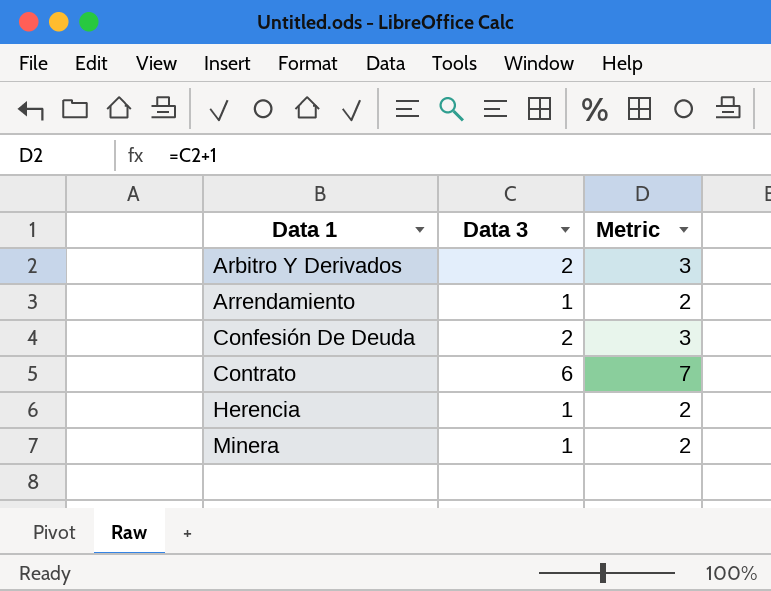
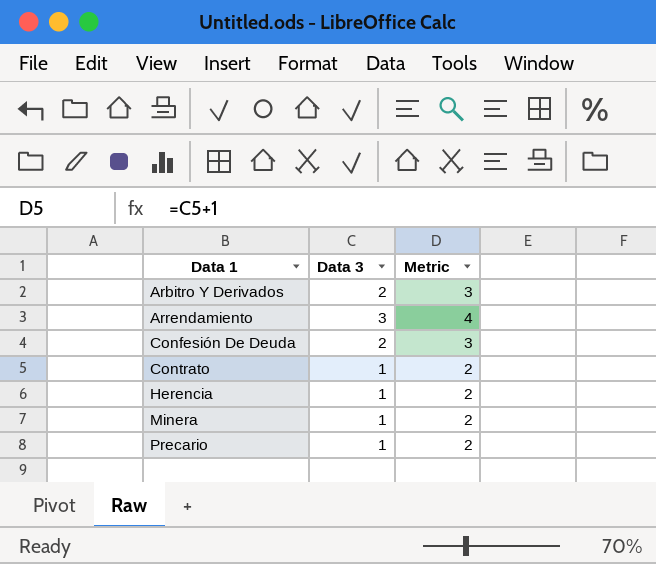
Arrendamiento | Data 3: 1 -> 3
Arrendamiento | Metric: 2 -> 4
Contrato | Data 3: 6 -> 1
Contrato | Metric: 7 -> 2
row Precario: none -> 1 | 2

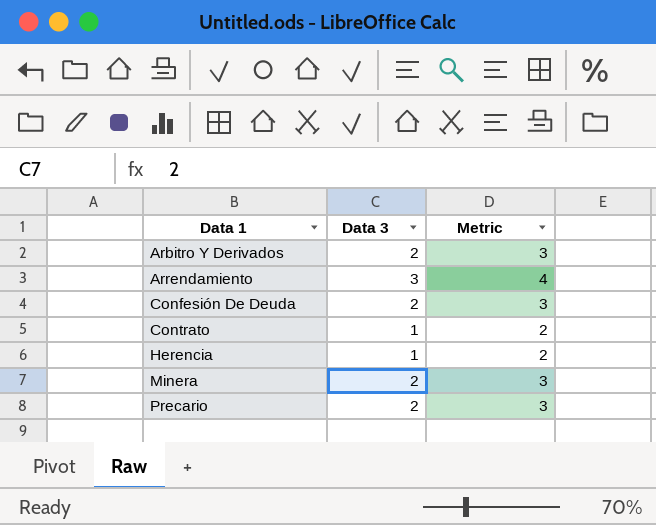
Minera | Data 3: 1 -> 2
Minera | Metric: 2 -> 3
Precario | Data 3: 1 -> 2
Precario | Metric: 2 -> 3

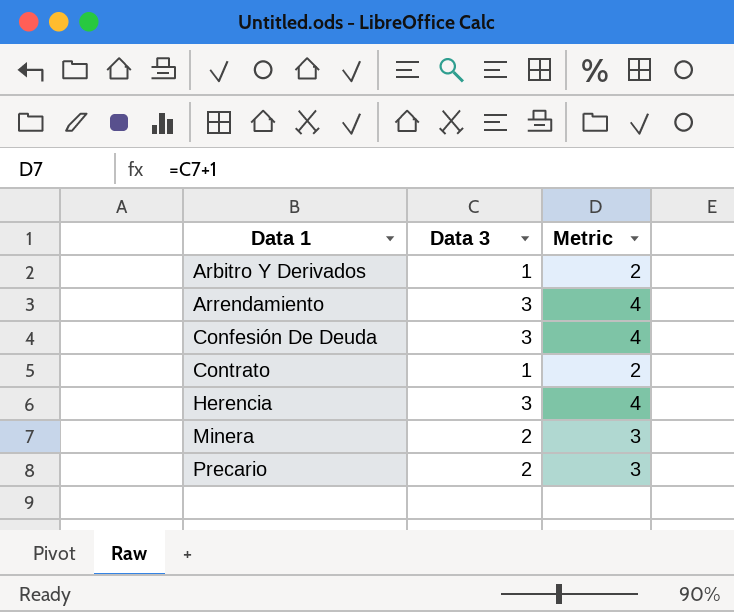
Arbitro Y Derivados | Data 3: 2 -> 1
Arbitro Y Derivados | Metric: 3 -> 2
Confesión De Deuda | Data 3: 2 -> 3
Confesión De Deuda | Metric: 3 -> 4
Herencia | Data 3: 1 -> 3
Herencia | Metric: 2 -> 4

